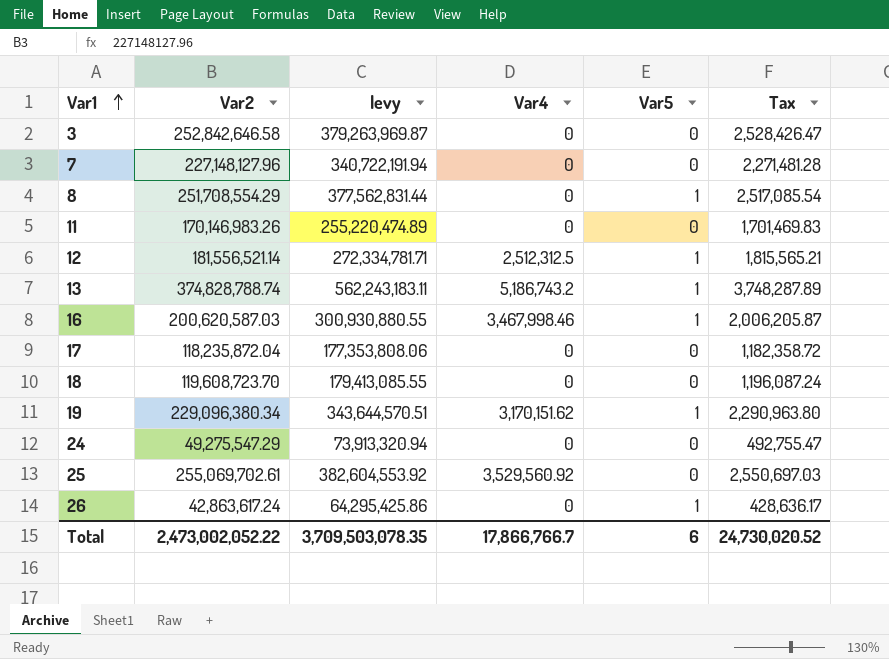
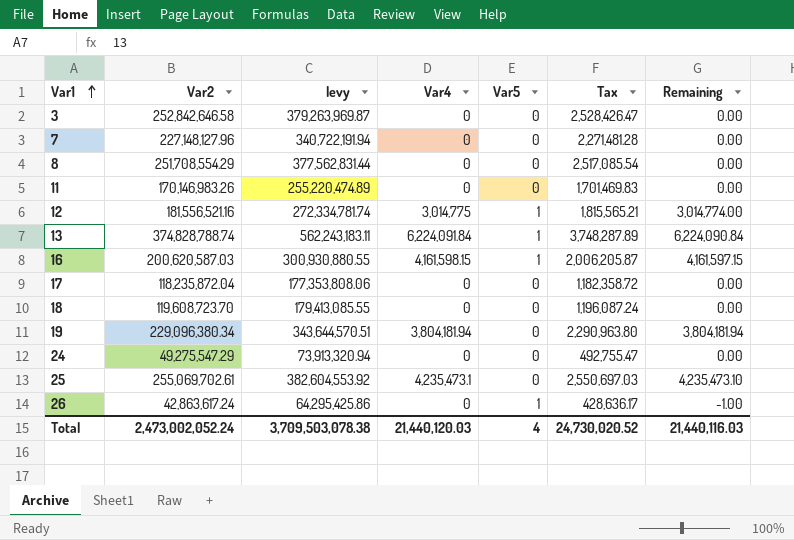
column Remaining | formula: none -> [Var4] - [Var5]
8 | Var5: 1 -> 0
12 | Var2: 181,556,521.14 -> 181,556,521.16
12 | levy: 272,334,781.71 -> 272,334,781.74
12 | Var4: 2,512,312.5 -> 3,014,775
13 | Var4: 5,186,743.2 -> 6,224,091.84
16 | Var4: 3,467,998.46 -> 4,161,598.15
19 | Var4: 3,170,151.62 -> 3,804,181.94
19 | Var5: 1 -> 0
25 | Var4: 3,529,560.92 -> 4,235,473.1
Total | Var2: 2,473,002,052.22 -> 2,473,002,052.24
Total | levy: 3,709,503,078.35 -> 3,709,503,078.38
Total | Var4: 17,866,766.7 -> 21,440,120.03
Total | Var5: 6 -> 4

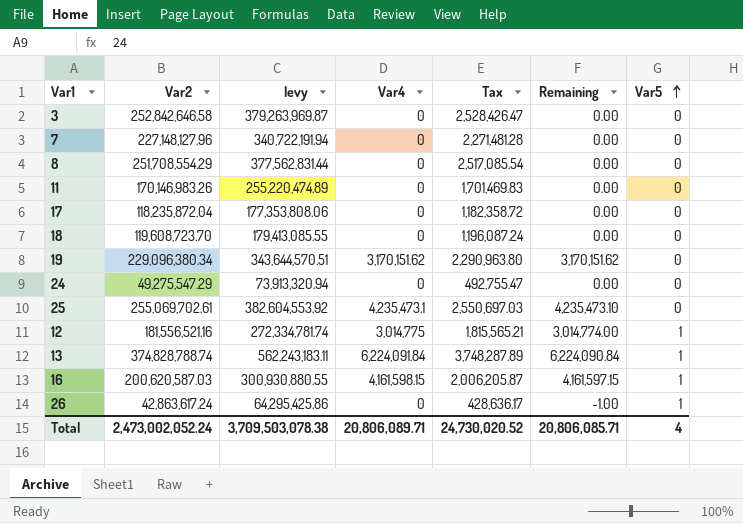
row order: Var1 ascending -> Var5 ascending
column Var5 | position: 5 -> 7
19 | Var4: 3,804,181.94 -> 3,170,151.62
19 | Remaining: 3,804,181.94 -> 3,170,151.62
Total | Var4: 21,440,120.03 -> 20,806,089.71
Total | Remaining: 21,440,116.03 -> 20,806,085.71

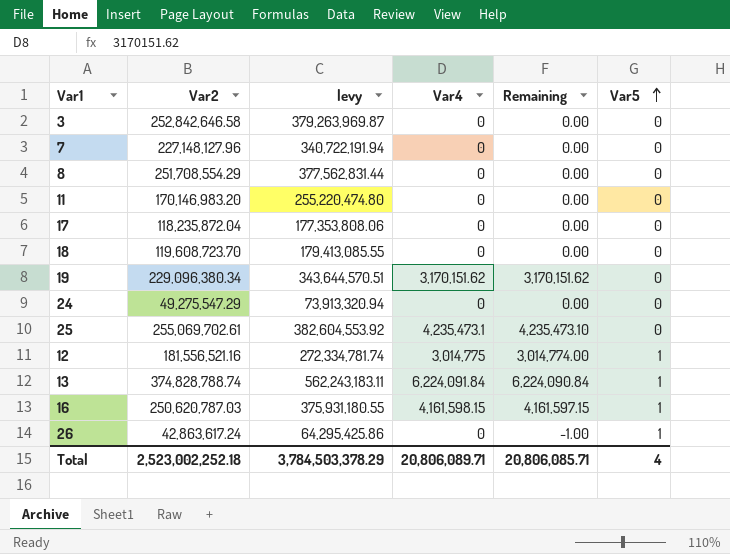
column Tax | formula: [Var2] * 0.01 -> none
11 | Var2: 170,146,983.26 -> 170,146,983.20
11 | levy: 255,220,474.89 -> 255,220,474.80
16 | Var2: 200,620,587.03 -> 250,620,787.03
16 | levy: 300,930,880.55 -> 375,931,180.55
Total | Var2: 2,473,002,052.24 -> 2,523,002,252.18
Total | levy: 3,709,503,078.38 -> 3,784,503,378.29

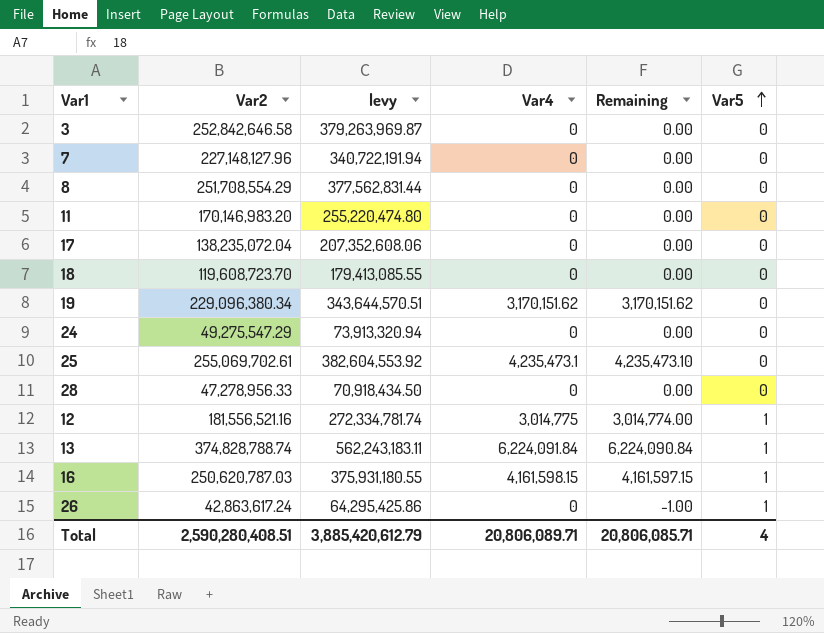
17 | Var2: 118,235,872.04 -> 138,235,072.04
17 | levy: 177,353,808.06 -> 207,352,608.06
row 28: none -> 47,278,956.33 | 70,918,434.50 | 0 | 0.00 | 0
Total | Var2: 2,523,002,252.18 -> 2,590,280,408.51
Total | levy: 3,784,503,378.29 -> 3,885,420,612.79

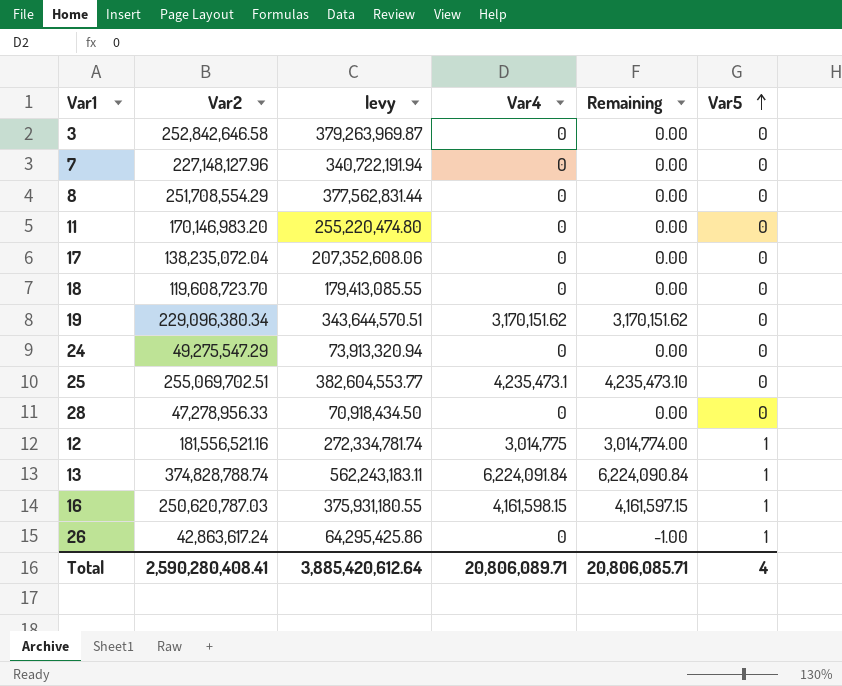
25 | Var2: 255,069,702.61 -> 255,069,702.51
25 | levy: 382,604,553.92 -> 382,604,553.77
Total | Var2: 2,590,280,408.51 -> 2,590,280,408.41
Total | levy: 3,885,420,612.79 -> 3,885,420,612.64

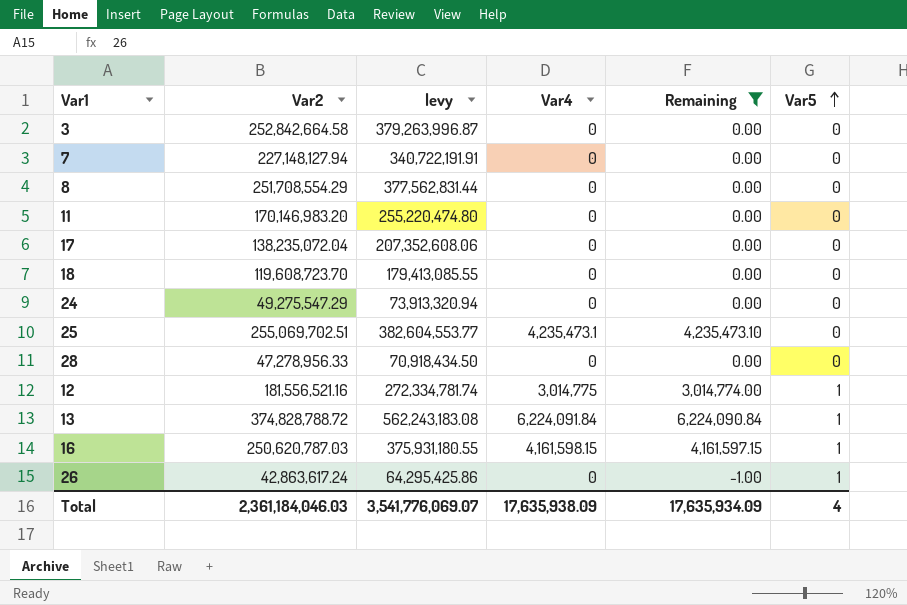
filter: none -> Remaining != 3,170,151.62
3 | Var2: 252,842,646.58 -> 252,842,664.58
3 | levy: 379,263,969.87 -> 379,263,996.87
7 | Var2: 227,148,127.96 -> 227,148,127.94
7 | levy: 340,722,191.94 -> 340,722,191.91
13 | Var2: 374,828,788.74 -> 374,828,788.72
13 | levy: 562,243,183.11 -> 562,243,183.08
Total | Var2: 2,590,280,408.41 -> 2,361,184,046.03
Total | levy: 3,885,420,612.64 -> 3,541,776,069.07
Total | Var4: 20,806,089.71 -> 17,635,938.09
Total | Remaining: 20,806,085.71 -> 17,635,934.09

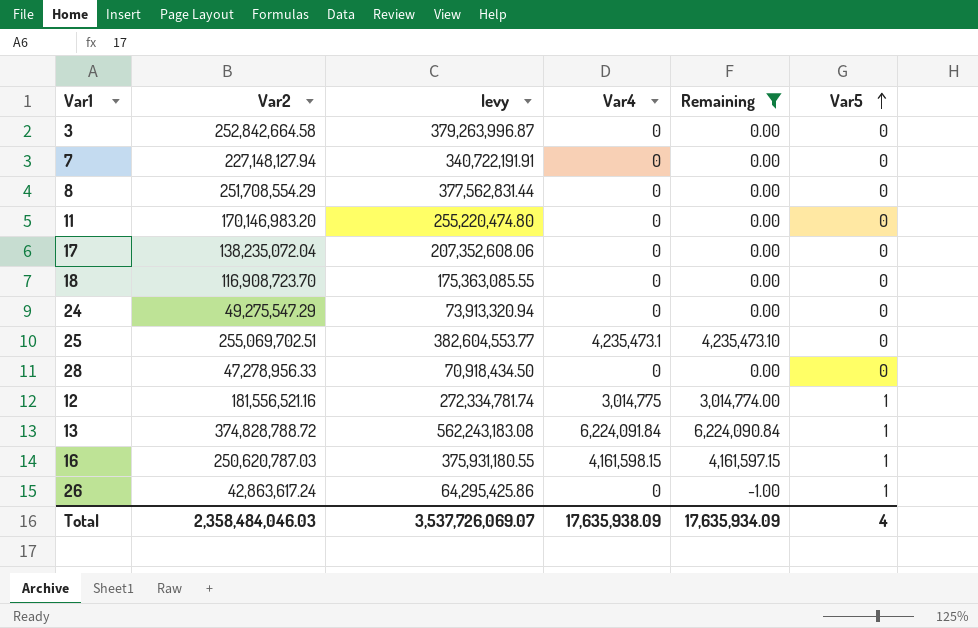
18 | Var2: 119,608,723.70 -> 116,908,723.70
18 | levy: 179,413,085.55 -> 175,363,085.55
Total | Var2: 2,361,184,046.03 -> 2,358,484,046.03
Total | levy: 3,541,776,069.07 -> 3,537,726,069.07

